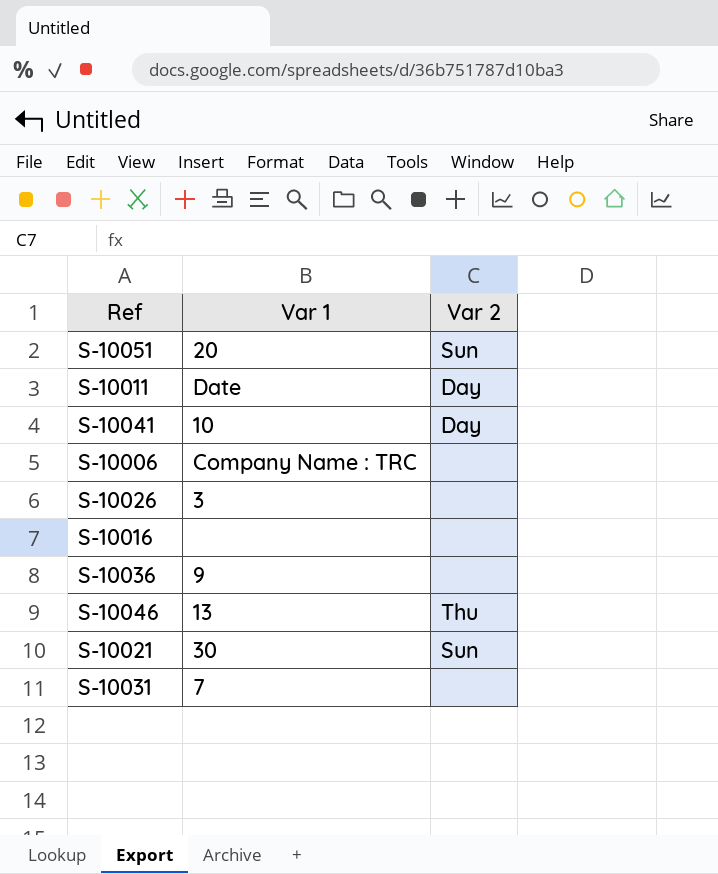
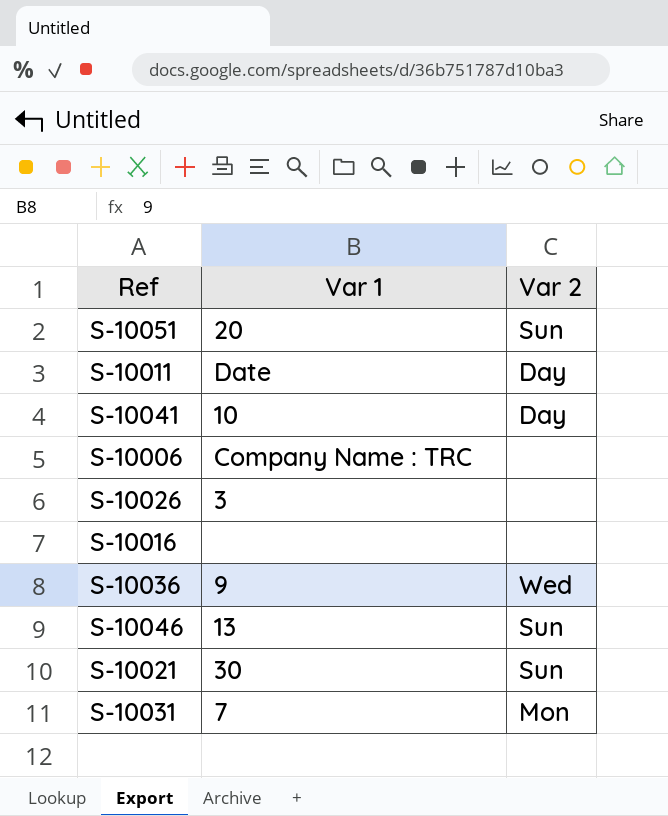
S-10036 | Var 2: none -> Wed
S-10046 | Var 2: Thu -> Sun
S-10031 | Var 2: none -> Mon

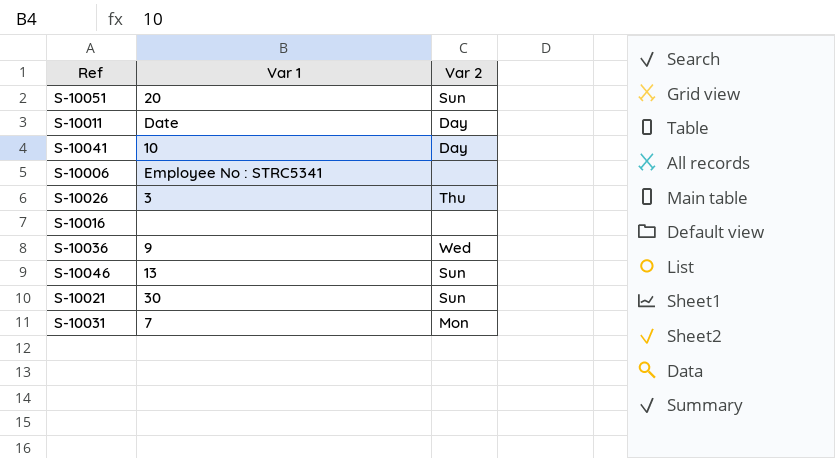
S-10006 | Var 1: Company Name : TRC -> Employee No : STRC5341
S-10026 | Var 2: none -> Thu

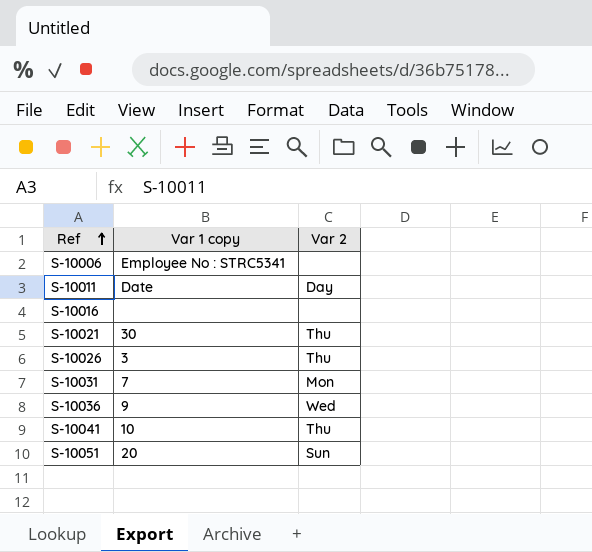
row order: none -> Ref ascending
column name: Var 1 -> Var 1 copy
row S-10046: 13 | Sun -> none
S-10021 | Var 2: Sun -> Thu
S-10041 | Var 2: Day -> Thu

